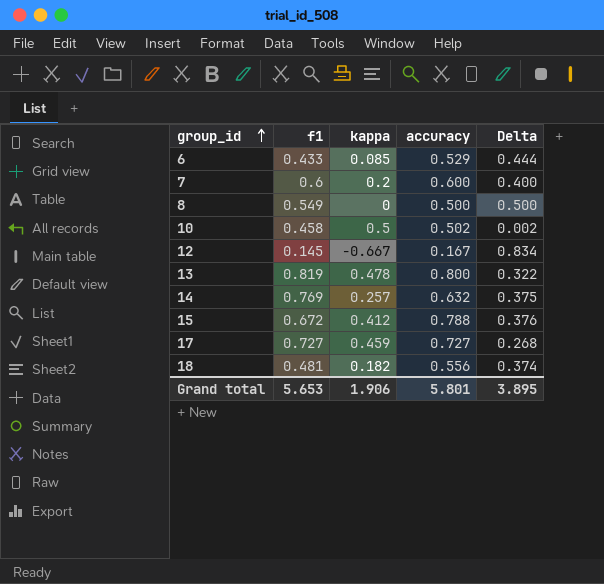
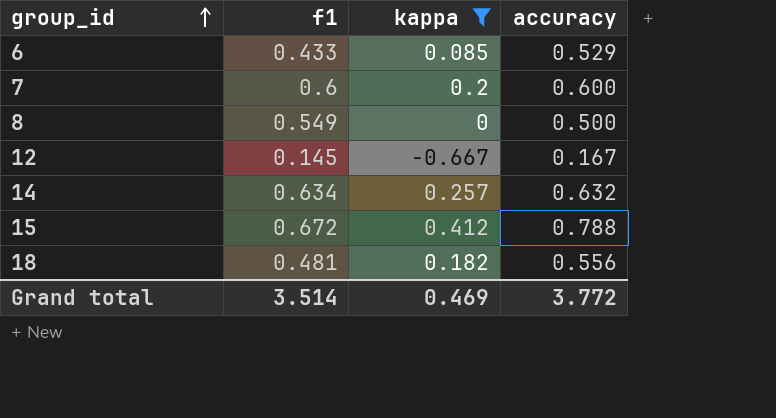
filter: none -> kappa <= 0.412
column Delta | formula: [accuracy] - [kappa] -> none
14 | f1: 0.769 -> 0.634
Grand total | f1: 5.653 -> 3.514
Grand total | kappa: 1.906 -> 0.469
Grand total | accuracy: 5.801 -> 3.772

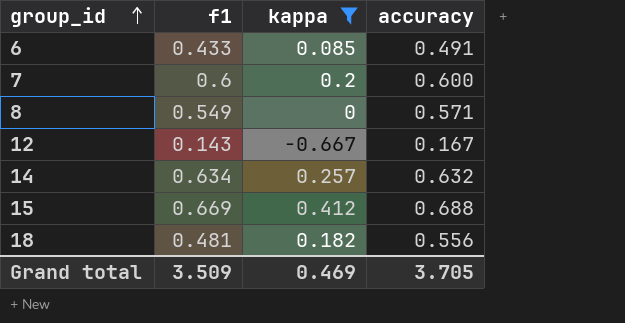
6 | accuracy: 0.529 -> 0.491
8 | accuracy: 0.500 -> 0.571
12 | f1: 0.145 -> 0.143
15 | f1: 0.672 -> 0.669
15 | accuracy: 0.788 -> 0.688
Grand total | f1: 3.514 -> 3.509
Grand total | accuracy: 3.772 -> 3.705

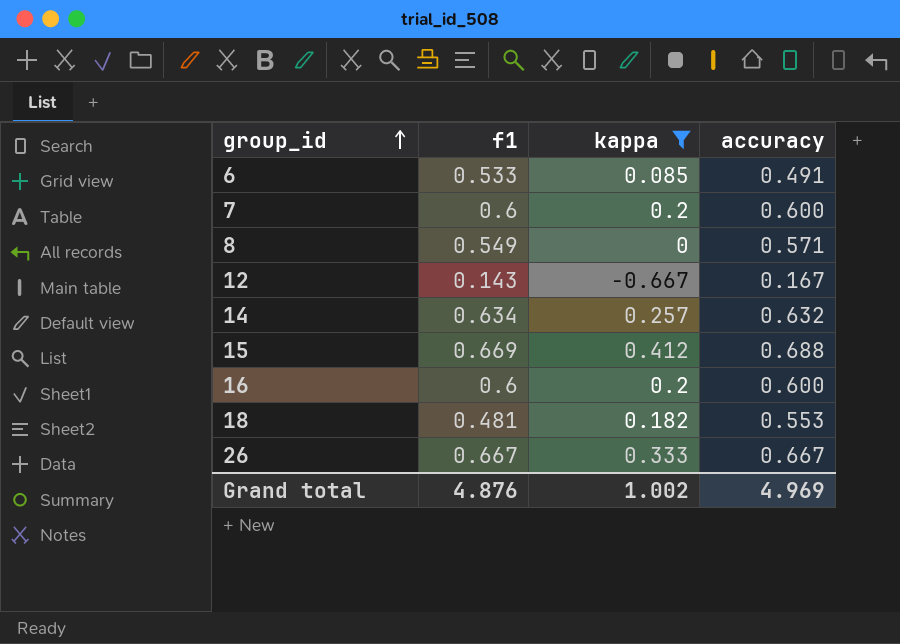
6 | f1: 0.433 -> 0.533
row 16: none -> 0.6 | 0.2 | 0.600
18 | accuracy: 0.556 -> 0.553
row 26: none -> 0.667 | 0.333 | 0.667
Grand total | f1: 3.509 -> 4.876
Grand total | kappa: 0.469 -> 1.002
Grand total | accuracy: 3.705 -> 4.969

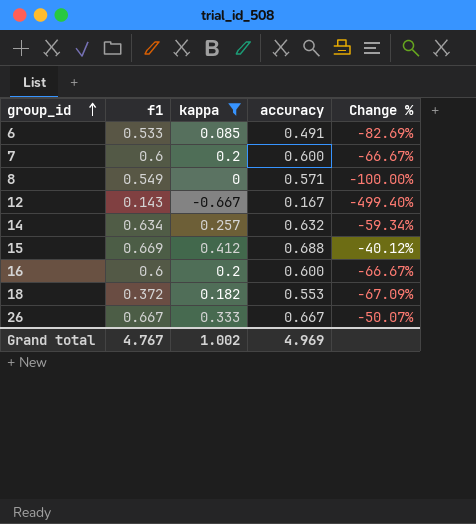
column Change % | formula: none -> ([kappa] - [accuracy]) / [accuracy]
18 | f1: 0.481 -> 0.372
Grand total | f1: 4.876 -> 4.767

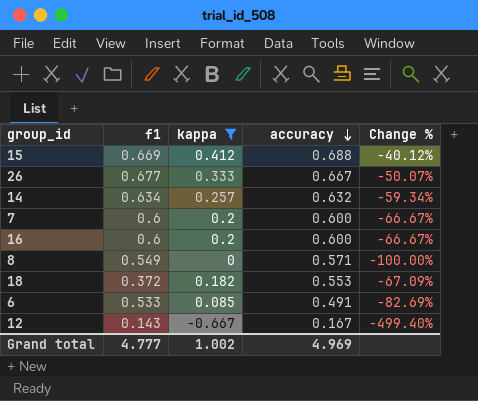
row order: group_id ascending -> accuracy descending
26 | f1: 0.667 -> 0.677
Grand total | f1: 4.767 -> 4.777

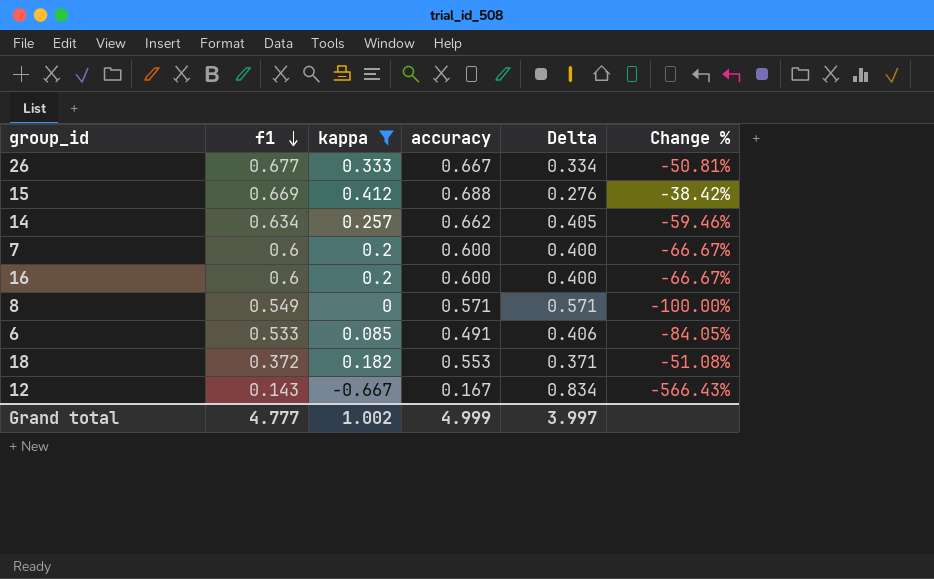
row order: accuracy descending -> f1 descending
column Delta | formula: none -> [accuracy] - [kappa]
column Change % | formula: ([kappa] - [accuracy]) / [accuracy] -> ([kappa] - [f1]) / [f1]
14 | accuracy: 0.632 -> 0.662
Grand total | accuracy: 4.969 -> 4.999

